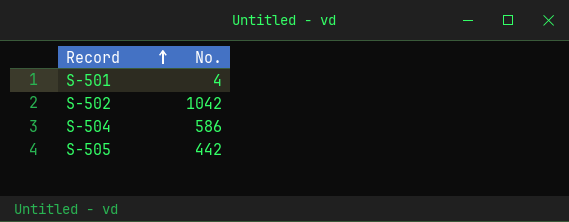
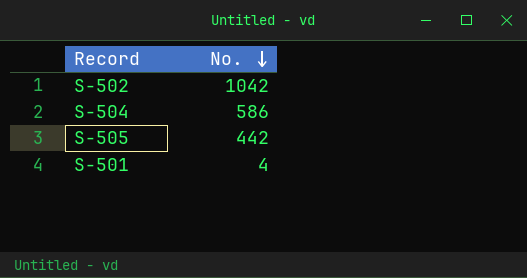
row order: Record ascending -> No. descending

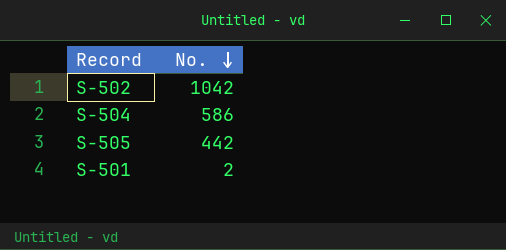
S-501 | No.: 4 -> 2

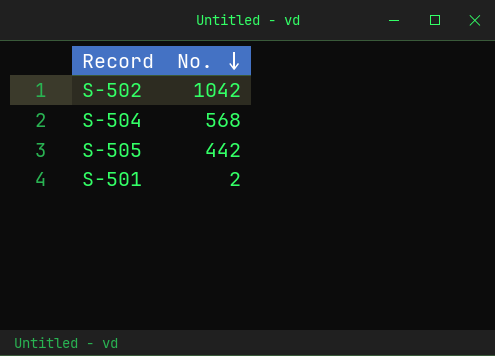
S-504 | No.: 586 -> 568

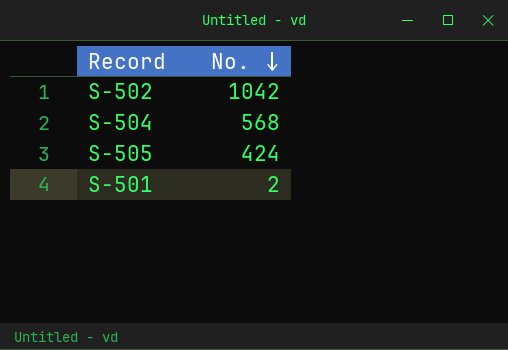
S-505 | No.: 442 -> 424

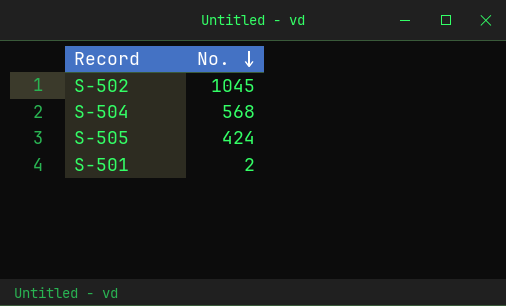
S-502 | No.: 1042 -> 1045

